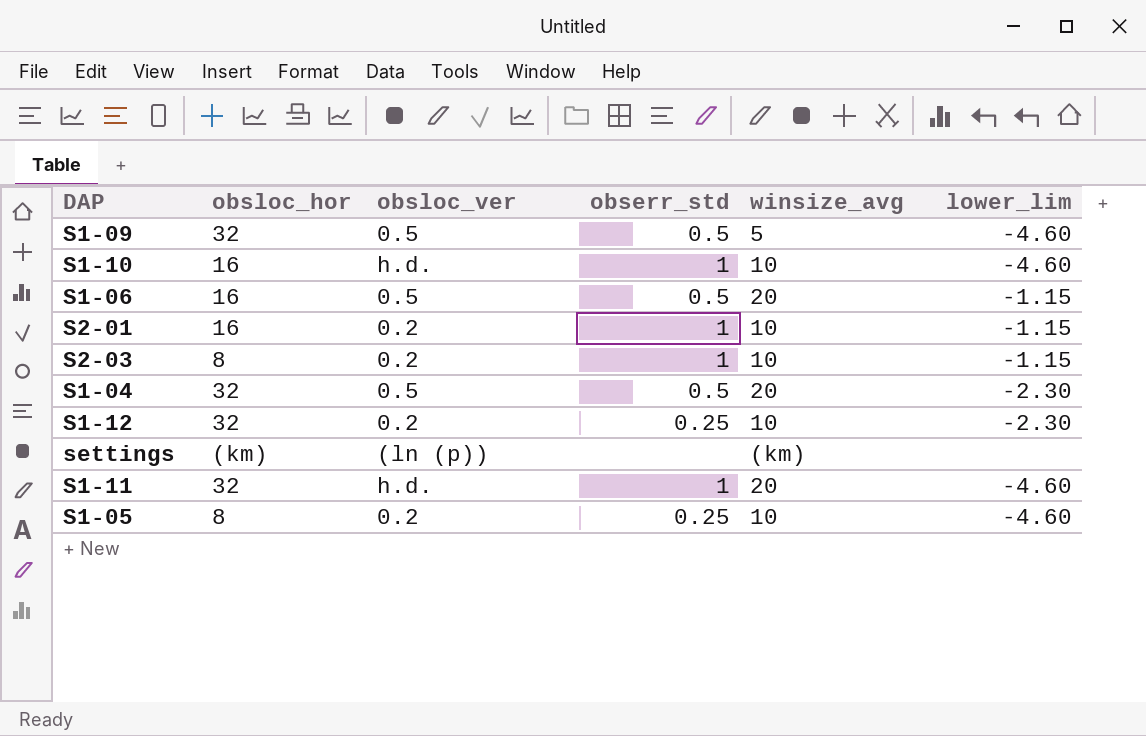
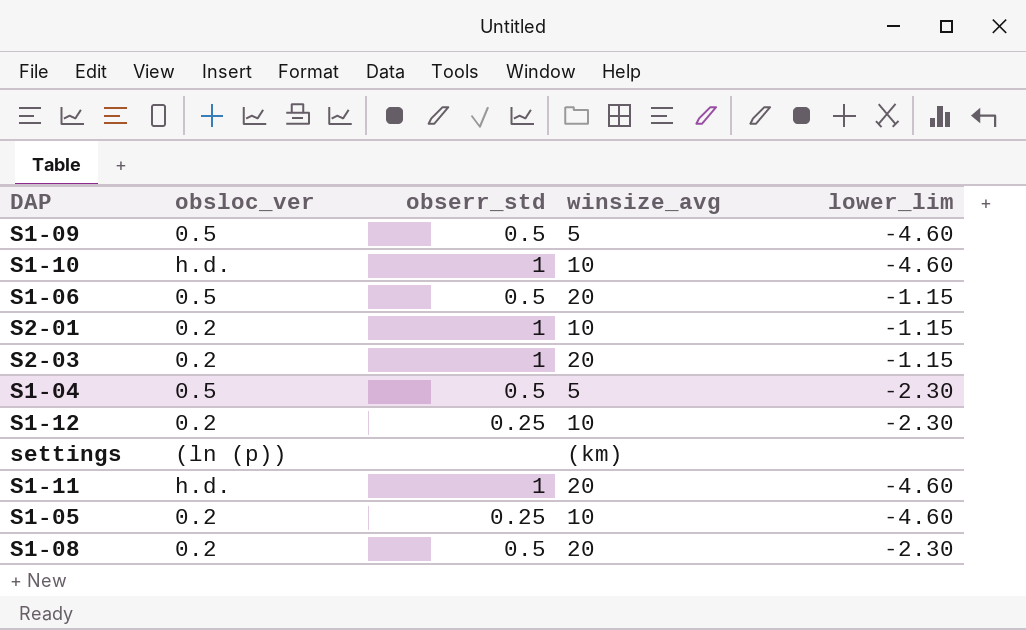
column obsloc_hor | position: 2 -> none
S2-03 | winsize_avg: 10 -> 20
S1-04 | winsize_avg: 20 -> 5
row S1-08: none -> 0.2 | 0.5 | 20 | -2.30

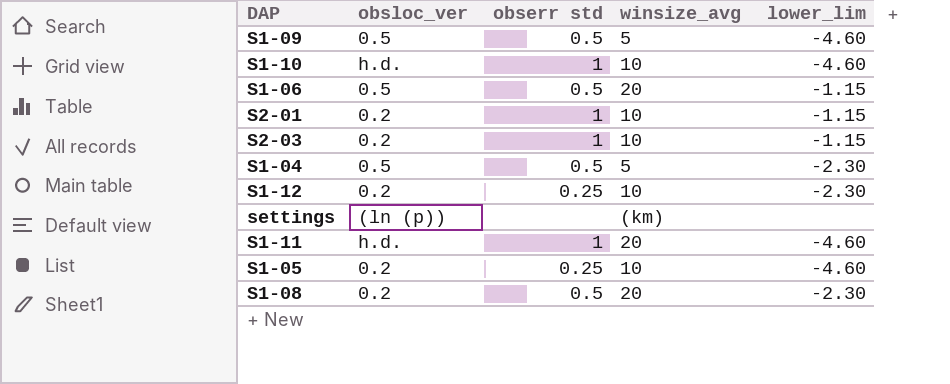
column name: obserr_std -> obserr std
S2-03 | winsize_avg: 20 -> 10

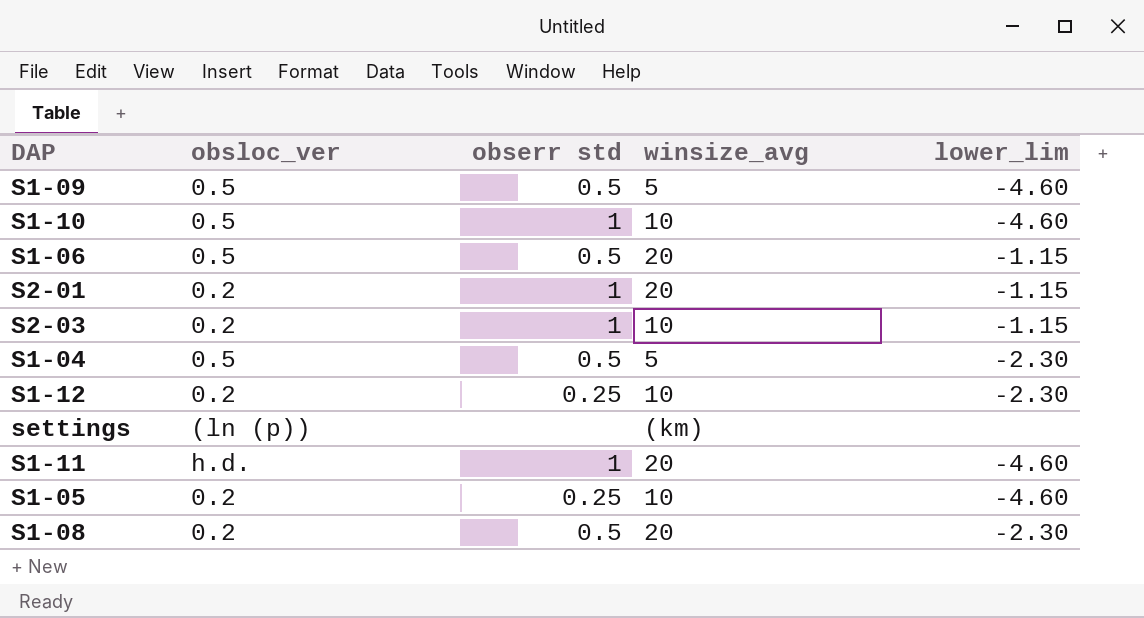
S1-10 | obsloc_ver: h.d. -> 0.5
S2-01 | winsize_avg: 10 -> 20

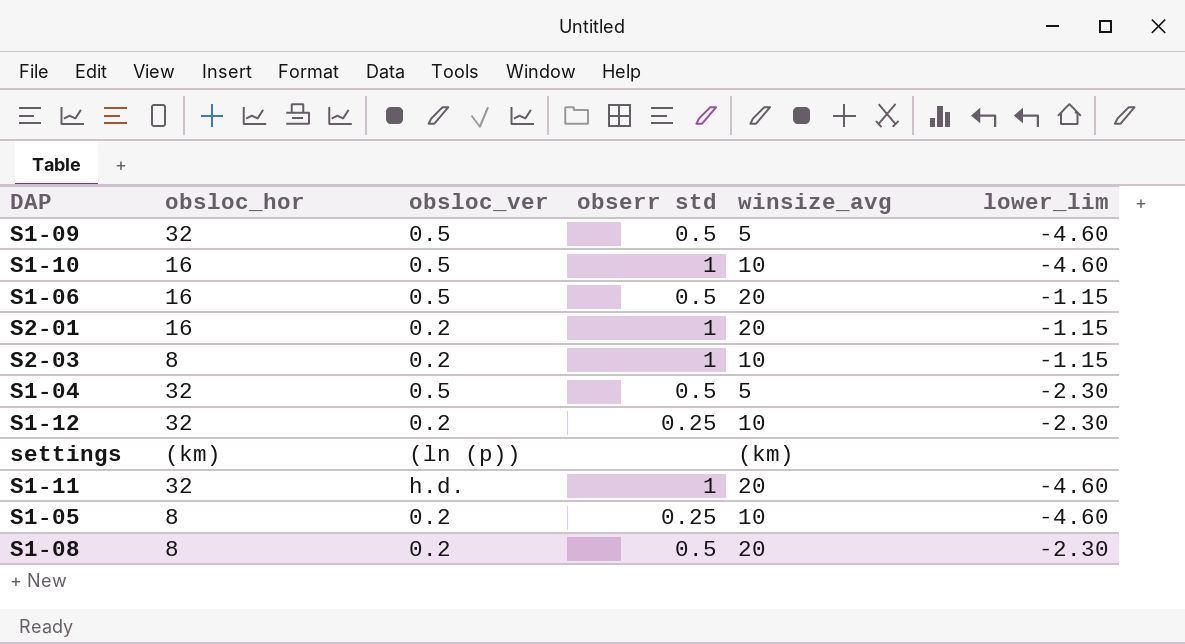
column obsloc_hor | position: none -> 2

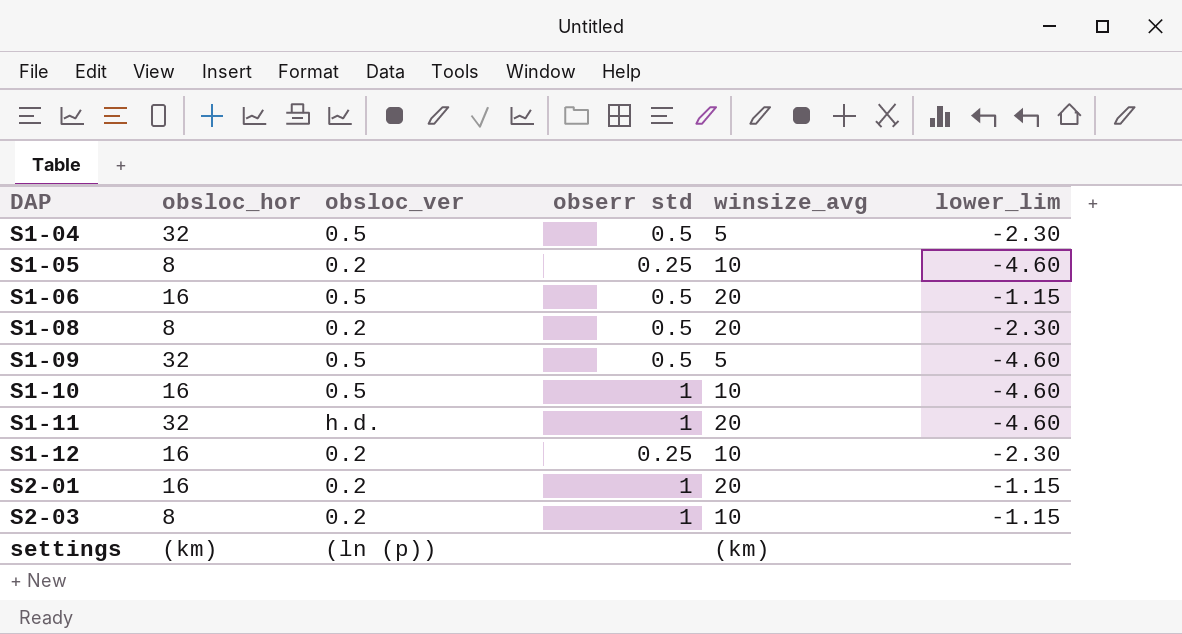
row order: none -> DAP ascending
S1-12 | obsloc_hor: 32 -> 16

